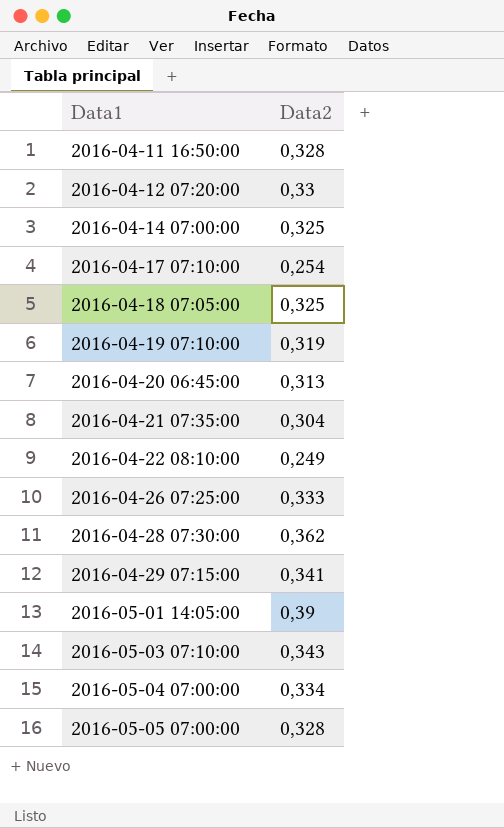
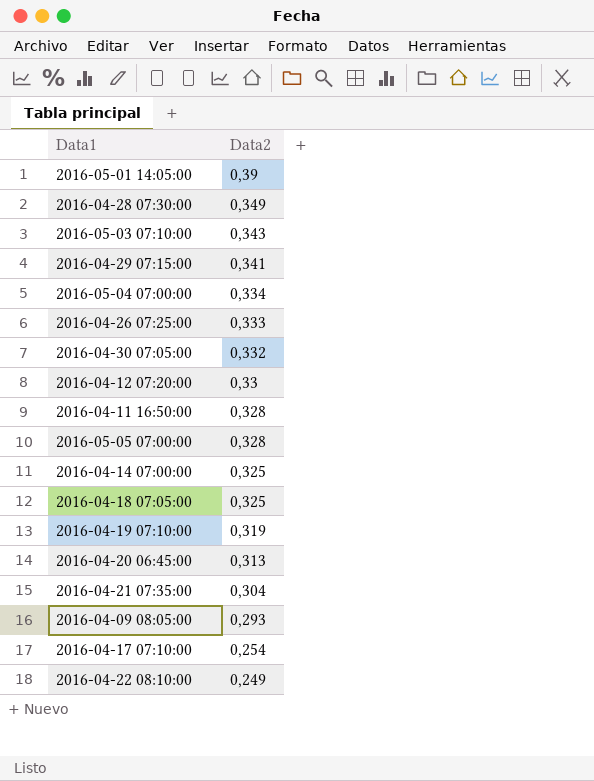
row order: Data1 ascending -> Data2 descending
2016-04-28 07:30:00 | Data2: 0,362 -> 0,349
row 2016-04-30 07:05:00: none -> 0,332
row 2016-04-09 08:05:00: none -> 0,293

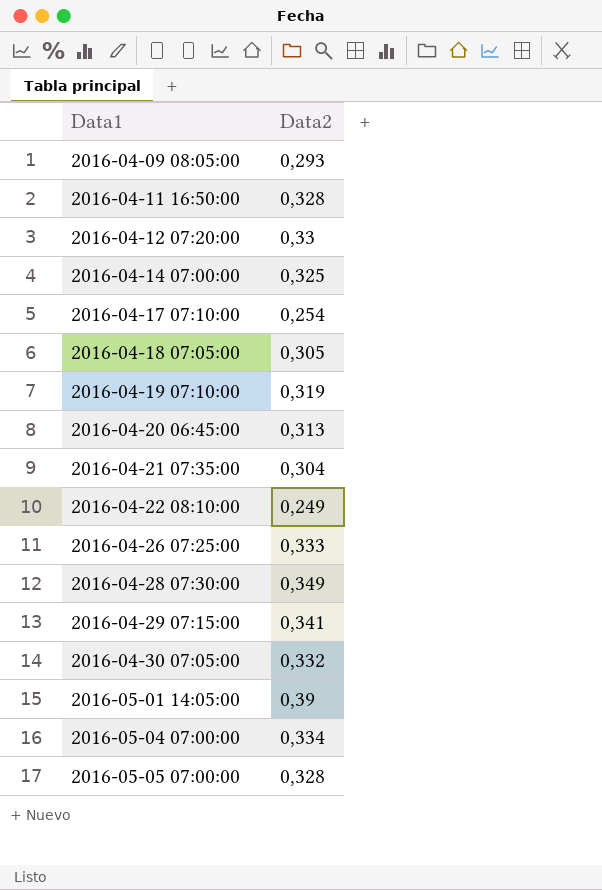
row order: Data2 descending -> Data1 ascending
row 2016-05-03 07:10:00: 0,343 -> none
2016-04-18 07:05:00 | Data2: 0,325 -> 0,305

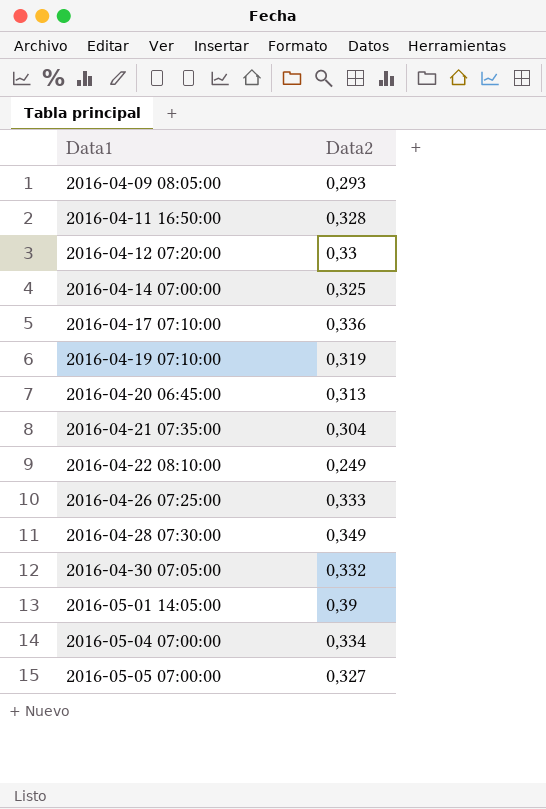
row 2016-04-18 07:05:00: 0,305 -> none
row 2016-04-29 07:15:00: 0,341 -> none
2016-04-17 07:10:00 | Data2: 0,254 -> 0,336
2016-05-05 07:00:00 | Data2: 0,328 -> 0,327

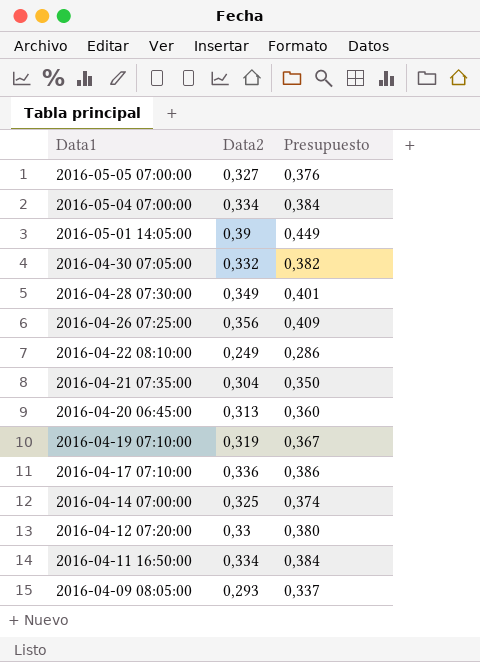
row order: Data1 ascending -> Data1 descending
column Presupuesto | formula: none -> [Data2] * 1,15
2016-04-26 07:25:00 | Data2: 0,333 -> 0,356
2016-04-11 16:50:00 | Data2: 0,328 -> 0,334

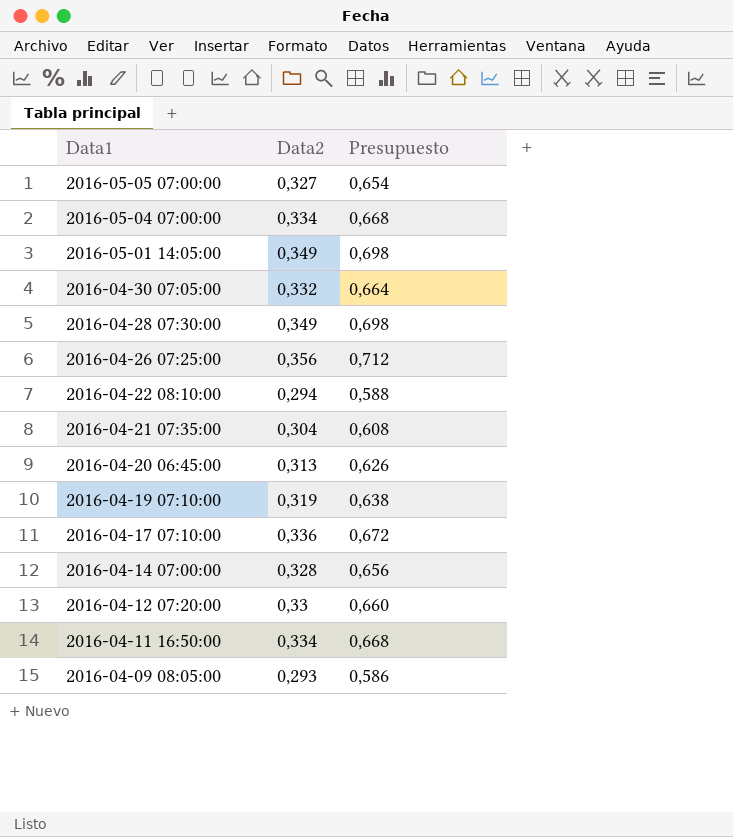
column Presupuesto | formula: [Data2] * 1,15 -> [Data2] * 2
2016-05-01 14:05:00 | Data2: 0,39 -> 0,349
2016-04-22 08:10:00 | Data2: 0,249 -> 0,294
2016-04-14 07:00:00 | Data2: 0,325 -> 0,328

